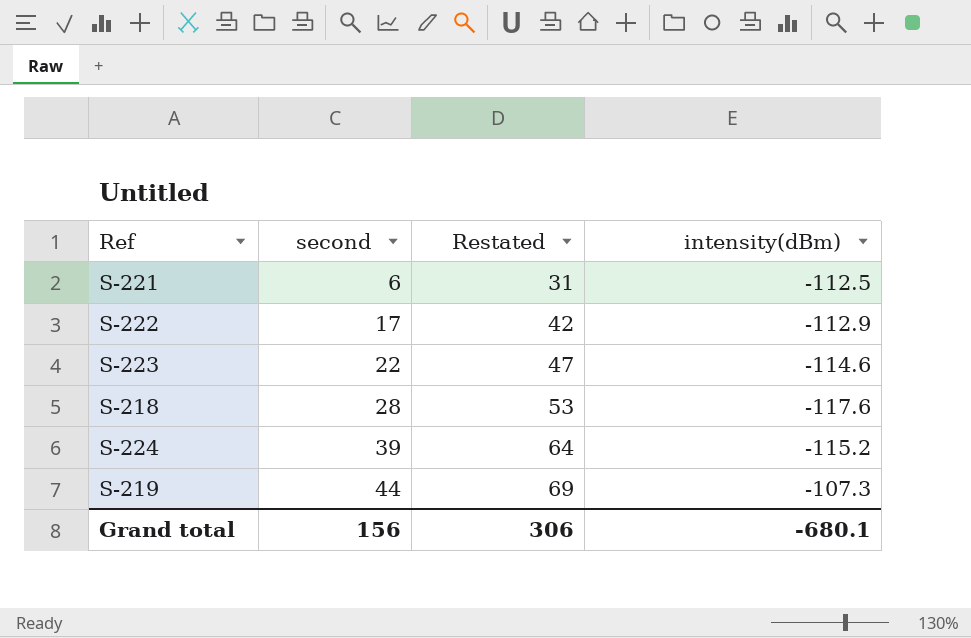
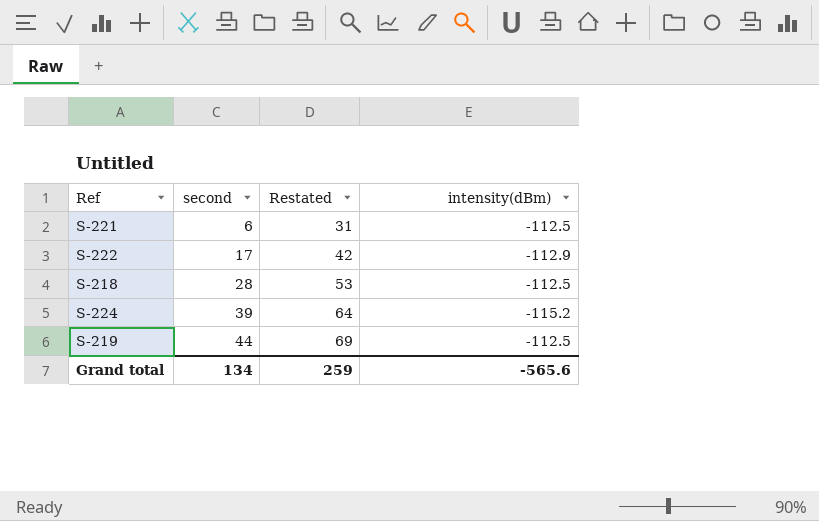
row S-223: 22 | 47 | -114.6 -> none
S-218 | intensity(dBm): -117.6 -> -112.5
S-219 | intensity(dBm): -107.3 -> -112.5
Grand total | second: 156 -> 134
Grand total | Restated: 306 -> 259
Grand total | intensity(dBm): -680.1 -> -565.6

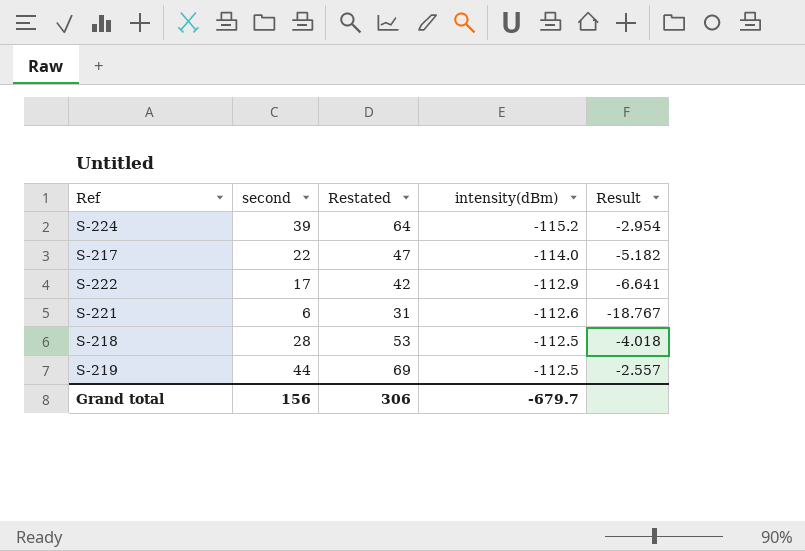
row order: second ascending -> intensity(dBm) ascending
column Result | formula: none -> [intensity(dBm)] / [second]
row S-217: none -> 22 | 47 | -114.0 | -5.182
S-221 | intensity(dBm): -112.5 -> -112.6
Grand total | second: 134 -> 156
Grand total | Restated: 259 -> 306
Grand total | intensity(dBm): -565.6 -> -679.7

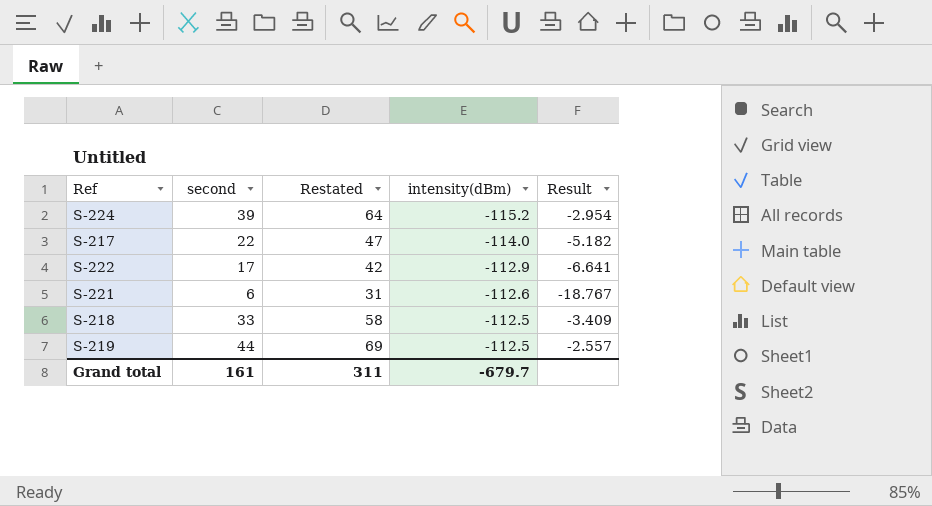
S-218 | second: 28 -> 33
S-218 | Restated: 53 -> 58
S-218 | Result: -4.018 -> -3.409
Grand total | second: 156 -> 161
Grand total | Restated: 306 -> 311

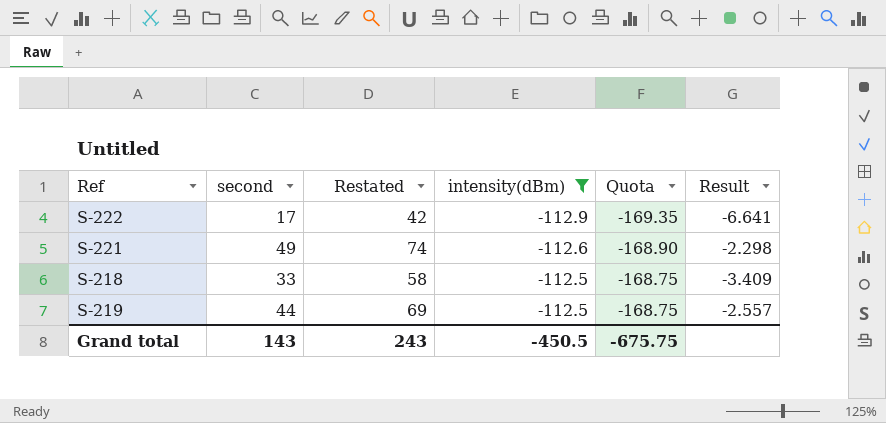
filter: none -> intensity(dBm) >= -112.9
column Quota | formula: none -> [intensity(dBm)] * 1.5
S-221 | second: 6 -> 49
S-221 | Restated: 31 -> 74
S-221 | Result: -18.767 -> -2.298
Grand total | second: 161 -> 143
Grand total | Restated: 311 -> 243
Grand total | intensity(dBm): -679.7 -> -450.5

